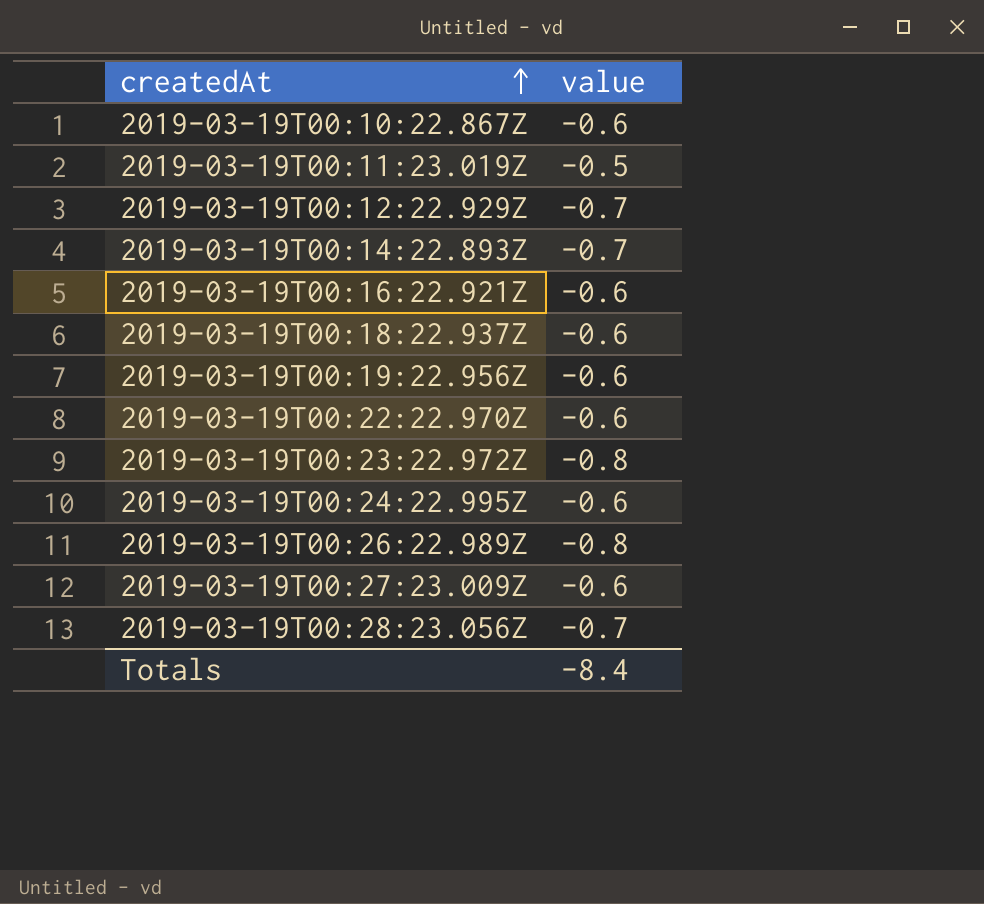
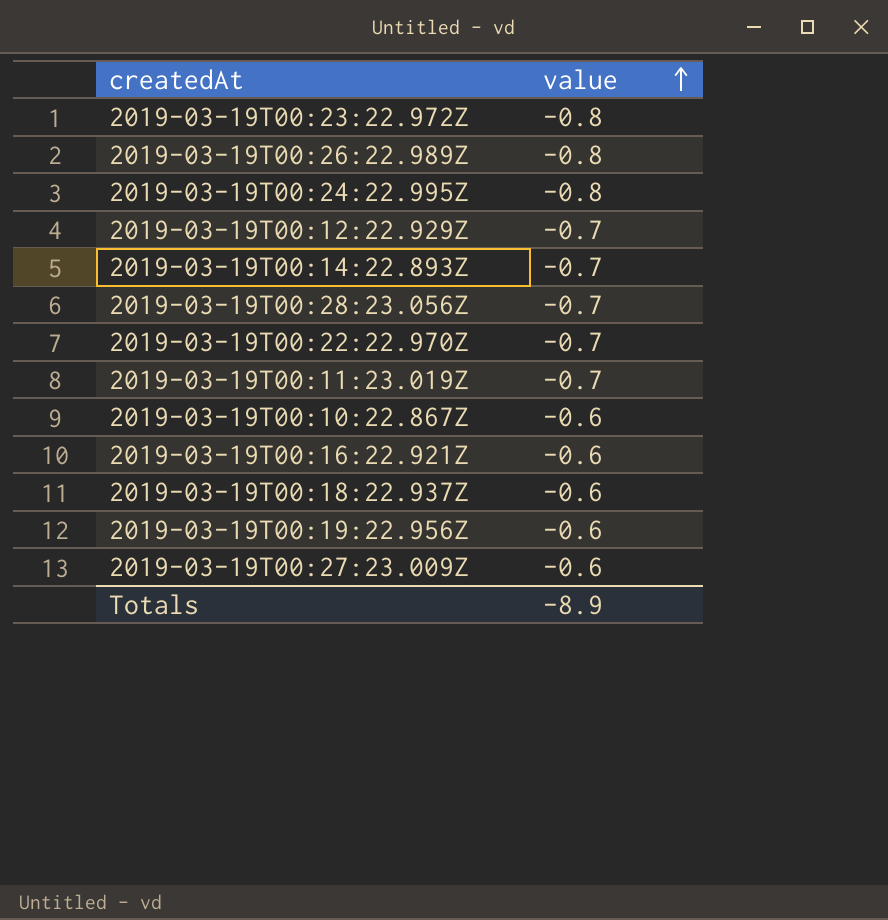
row order: createdAt ascending -> value ascending
2019-03-19T00:24:22.995Z | value: -0.6 -> -0.8
2019-03-19T00:22:22.970Z | value: -0.6 -> -0.7
2019-03-19T00:11:23.019Z | value: -0.5 -> -0.7
Totals | value: -8.4 -> -8.9

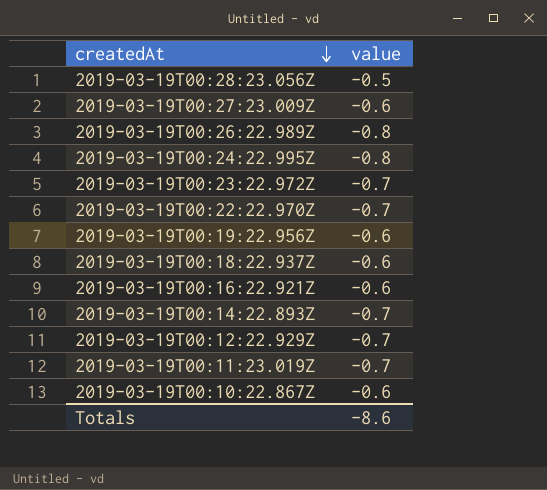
row order: value ascending -> createdAt descending
2019-03-19T00:28:23.056Z | value: -0.7 -> -0.5
2019-03-19T00:23:22.972Z | value: -0.8 -> -0.7
Totals | value: -8.9 -> -8.6

